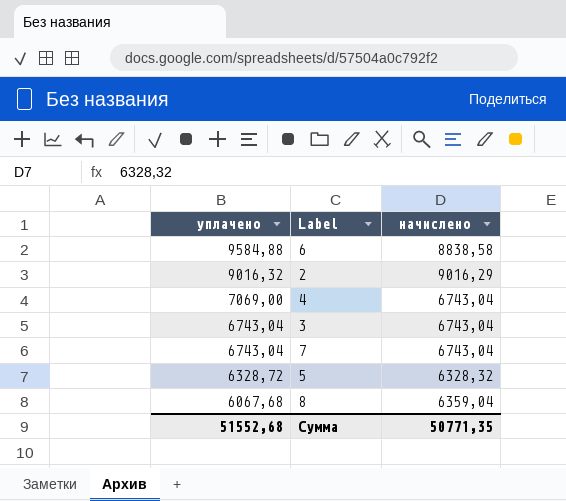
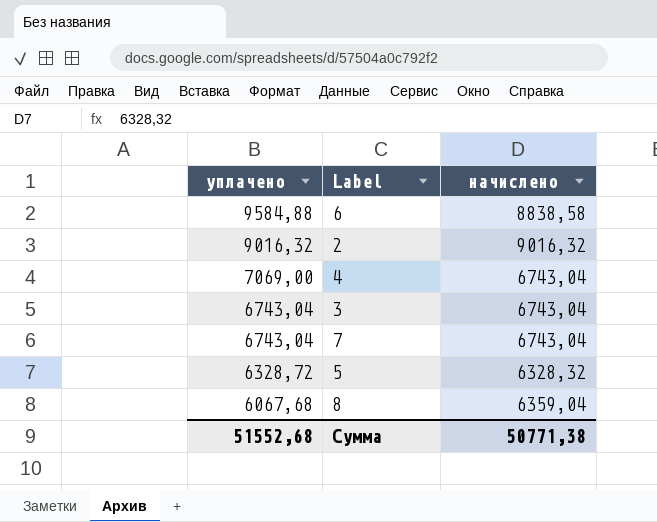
2 | начислено: 9016,29 -> 9016,32
Сумма | начислено: 50771,35 -> 50771,38

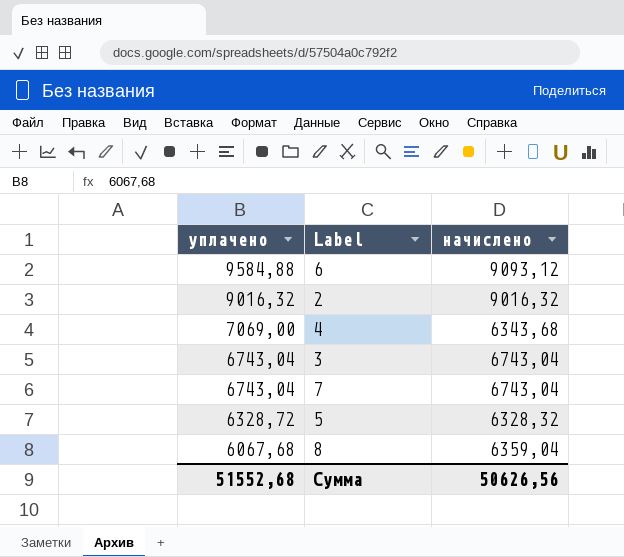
6 | начислено: 8838,58 -> 9093,12
4 | начислено: 6743,04 -> 6343,68
Сумма | начислено: 50771,38 -> 50626,56

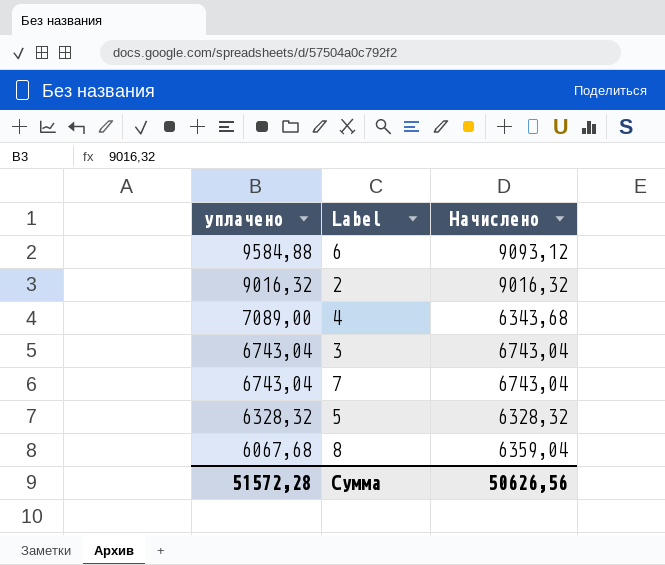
column name: начислено -> Начислено
4 | уплачено: 7069,00 -> 7089,00
5 | уплачено: 6328,72 -> 6328,32
Сумма | уплачено: 51552,68 -> 51572,28

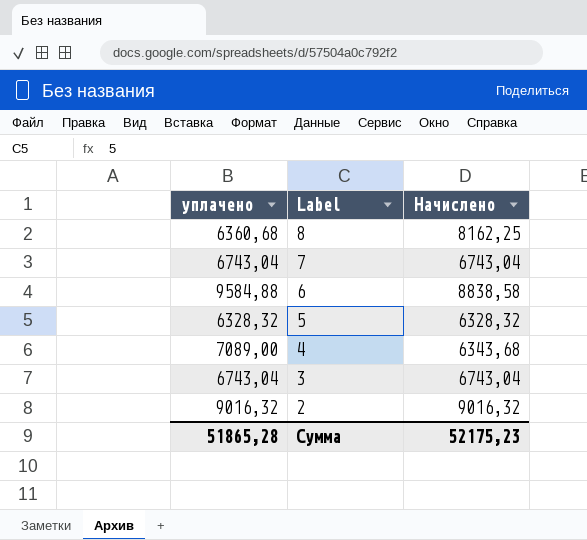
row order: уплачено descending -> Label descending
8 | уплачено: 6067,68 -> 6360,68
8 | Начислено: 6359,04 -> 8162,25
6 | Начислено: 9093,12 -> 8838,58
Сумма | уплачено: 51572,28 -> 51865,28
Сумма | Начислено: 50626,56 -> 52175,23

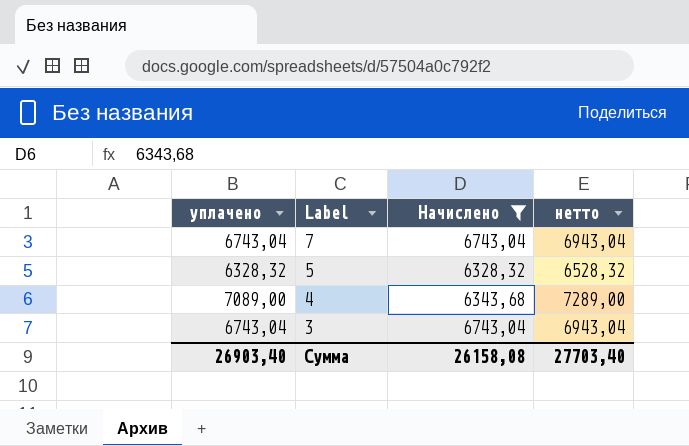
filter: none -> Начислено <= 6743,04
column нетто | formula: none -> [уплачено] + 200
Сумма | уплачено: 51865,28 -> 26903,40
Сумма | Начислено: 52175,23 -> 26158,08

